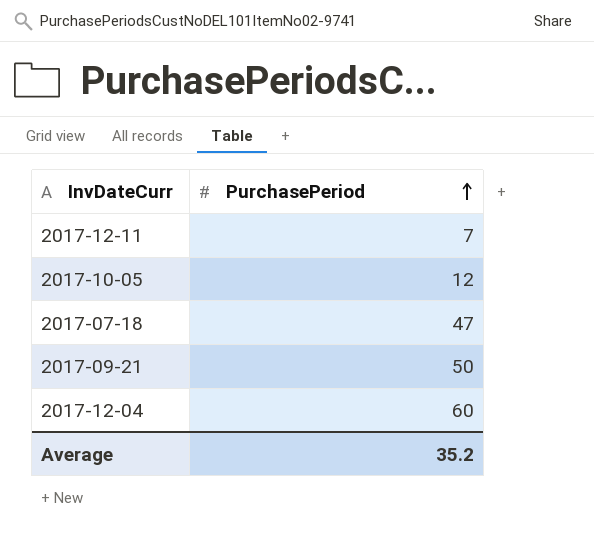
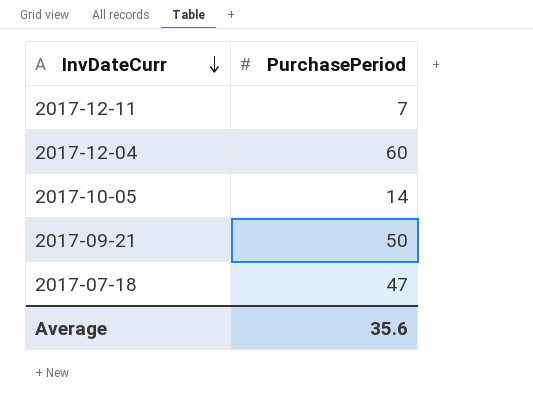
row order: PurchasePeriod ascending -> InvDateCurr descending
2017-10-05 | PurchasePeriod: 12 -> 14
Average | PurchasePeriod: 35.2 -> 35.6

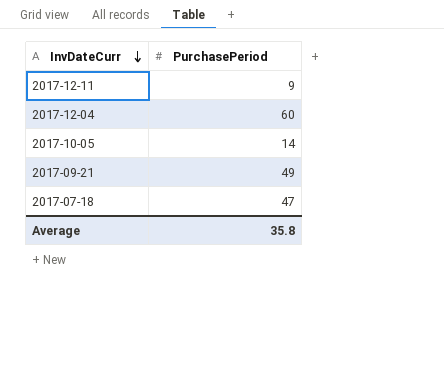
2017-12-11 | PurchasePeriod: 7 -> 9
2017-09-21 | PurchasePeriod: 50 -> 49
Average | PurchasePeriod: 35.6 -> 35.8

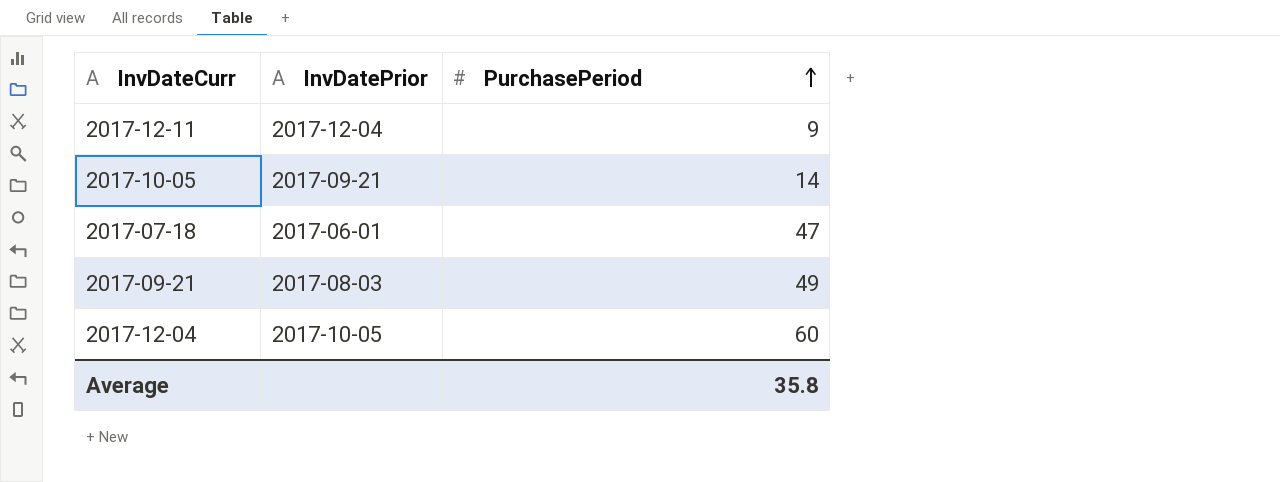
row order: InvDateCurr descending -> PurchasePeriod ascending
column InvDatePrior | position: none -> 2

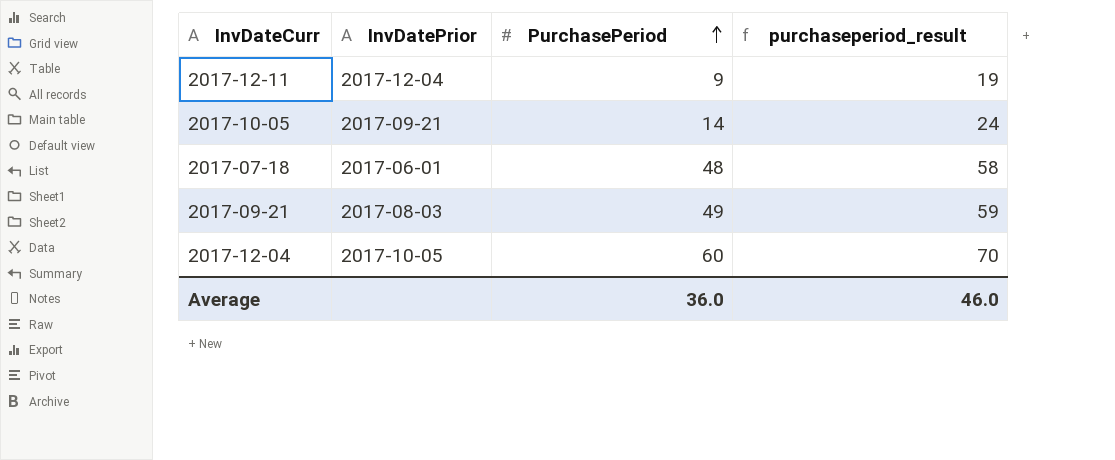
column purchaseperiod_result | formula: none -> [PurchasePeriod] + 10
2017-07-18 | PurchasePeriod: 47 -> 48
Average | PurchasePeriod: 35.8 -> 36.0

